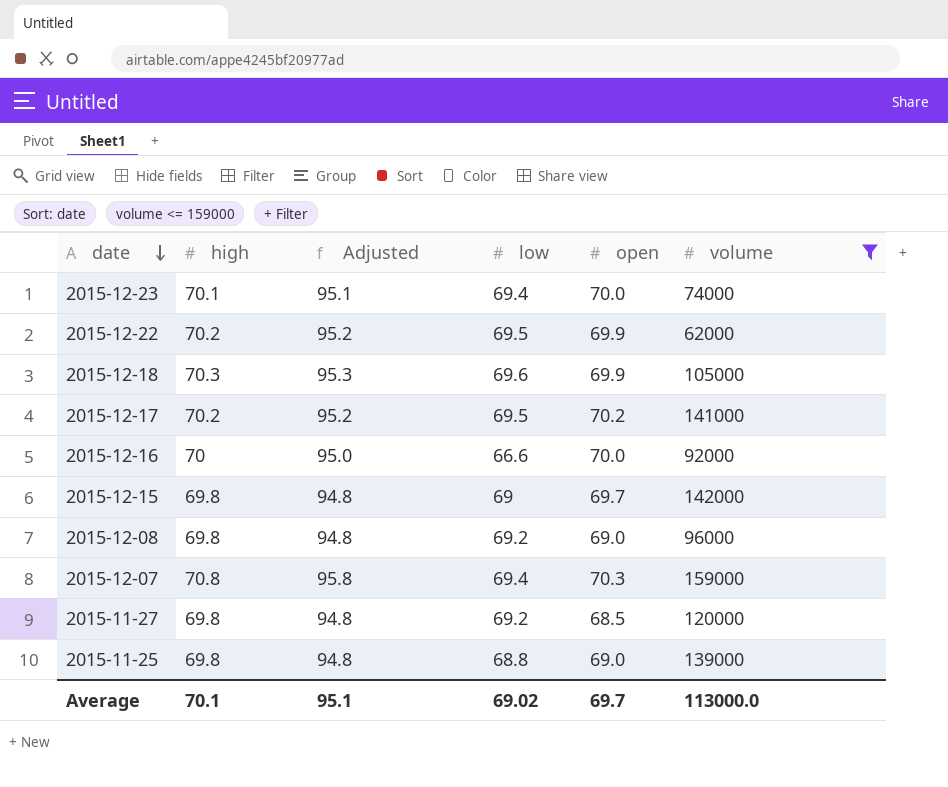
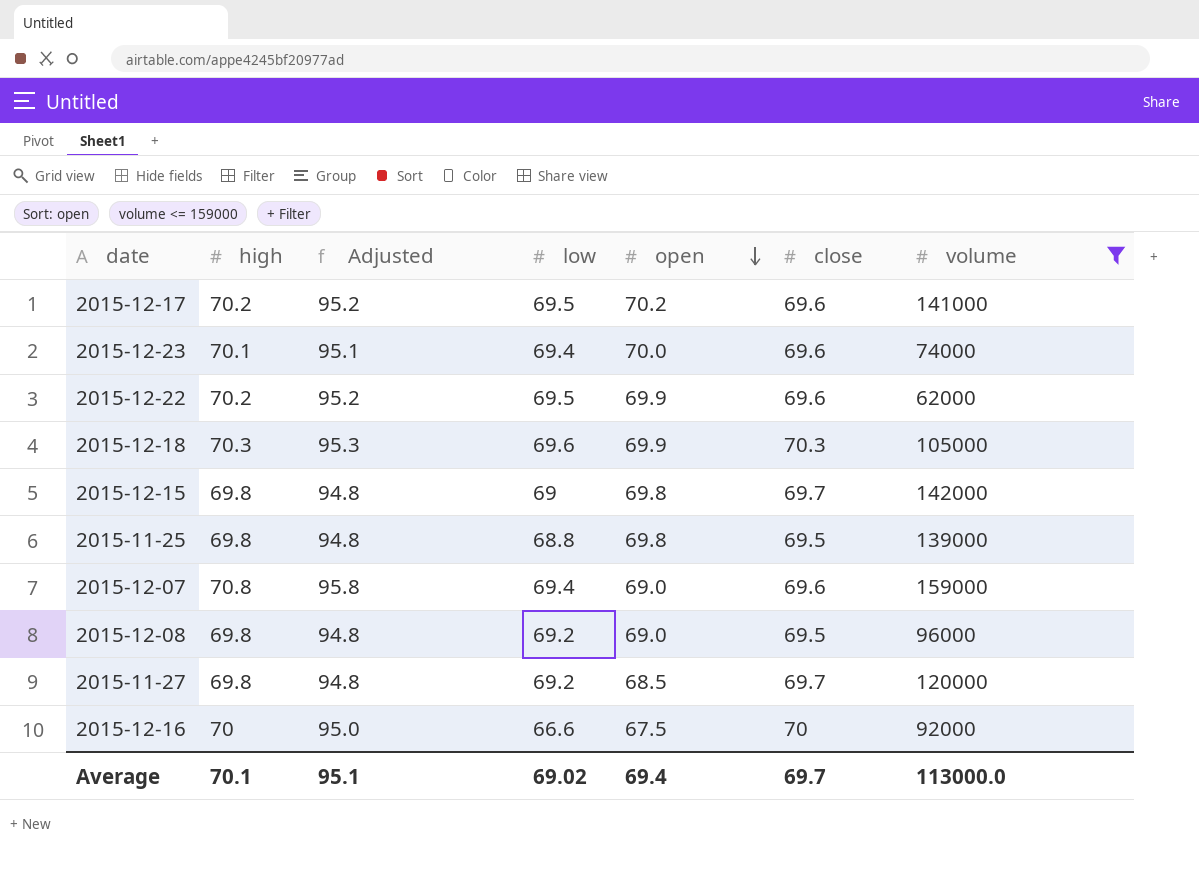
row order: date descending -> open descending
column close | position: none -> 6
2015-12-15 | open: 69.7 -> 69.8
2015-11-25 | open: 69.0 -> 69.8
2015-12-07 | open: 70.3 -> 69.0
2015-12-16 | open: 70.0 -> 67.5
Average | open: 69.7 -> 69.4

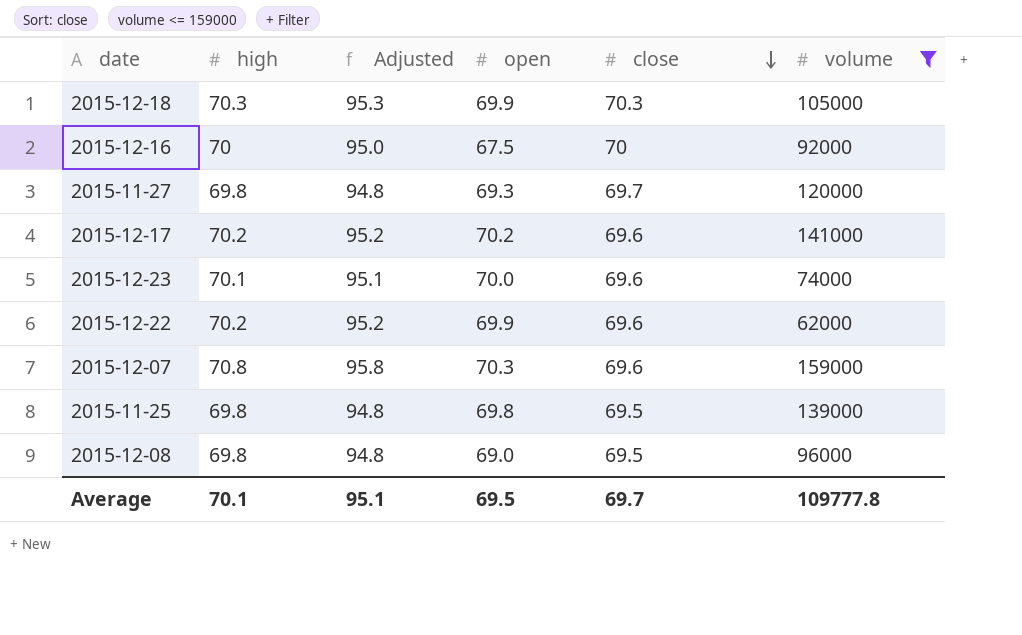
row order: open descending -> close descending
column low | position: 4 -> none
row 2015-12-15: 69.8 | 94.8 | 69 | 69.8 | 69.7 | 142000 -> none
2015-11-27 | open: 68.5 -> 69.3
2015-12-07 | open: 69.0 -> 70.3
Average | open: 69.4 -> 69.5
Average | volume: 113000.0 -> 109777.8

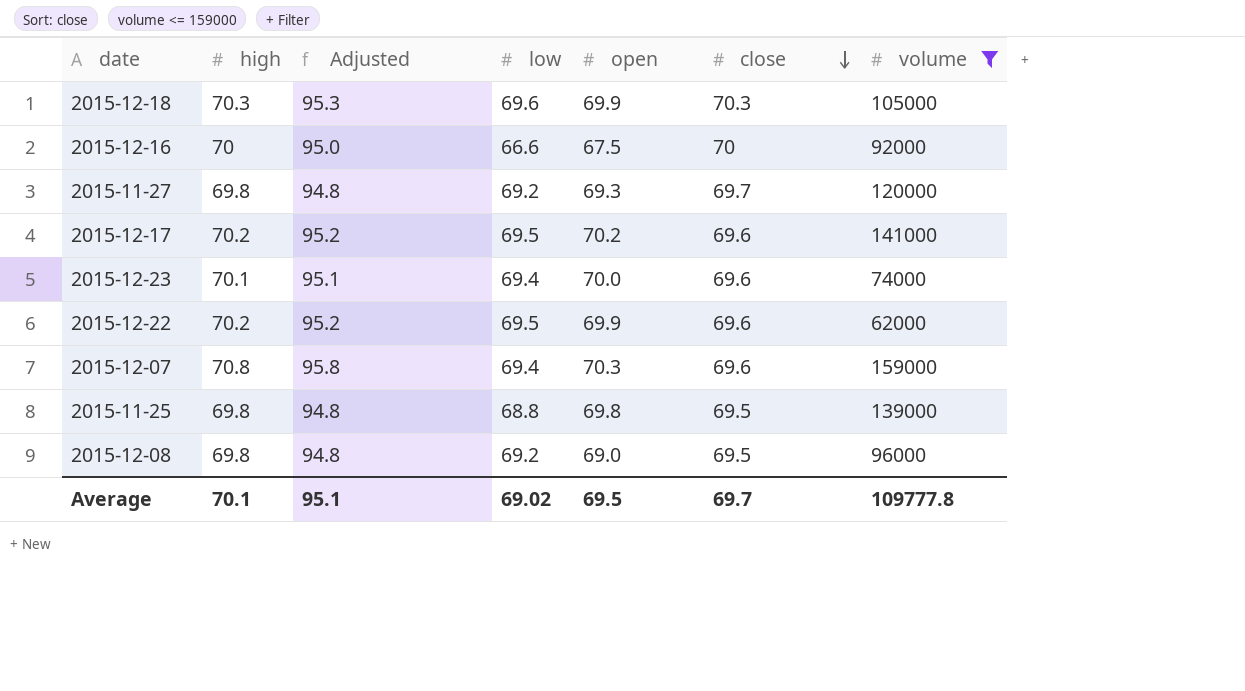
column low | position: none -> 4

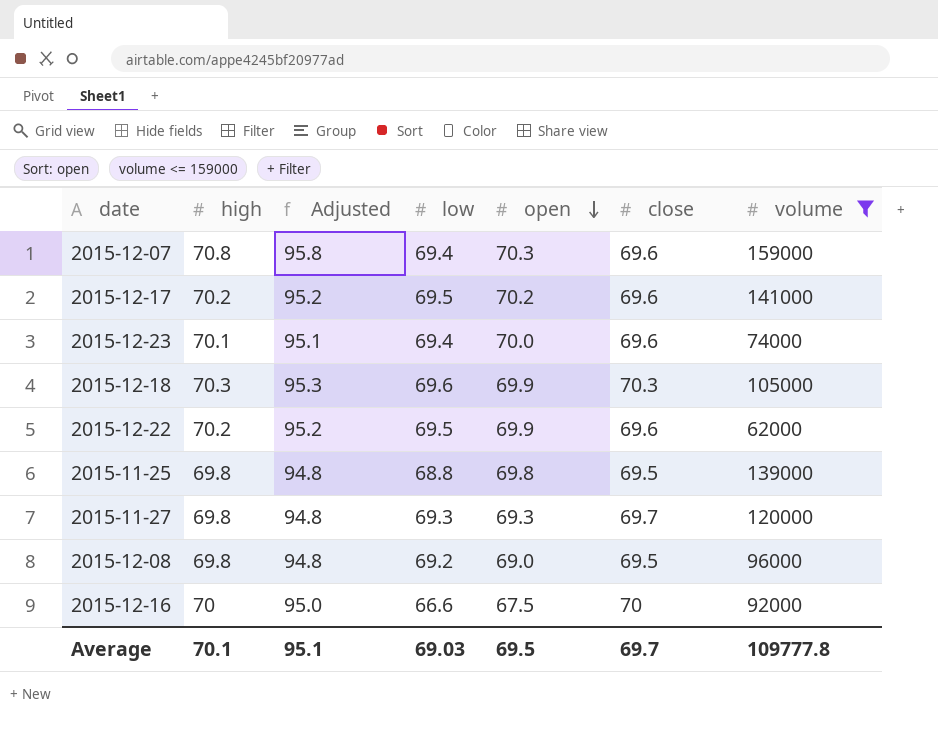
row order: close descending -> open descending
2015-11-27 | low: 69.2 -> 69.3
Average | low: 69.02 -> 69.03

